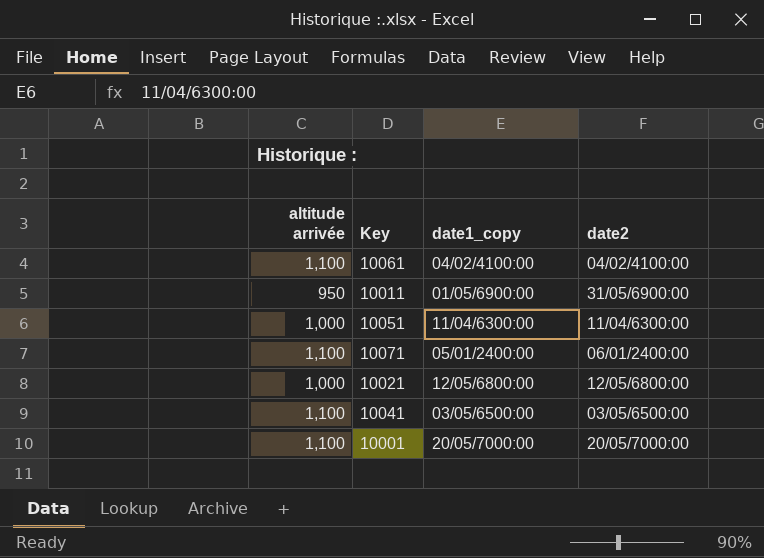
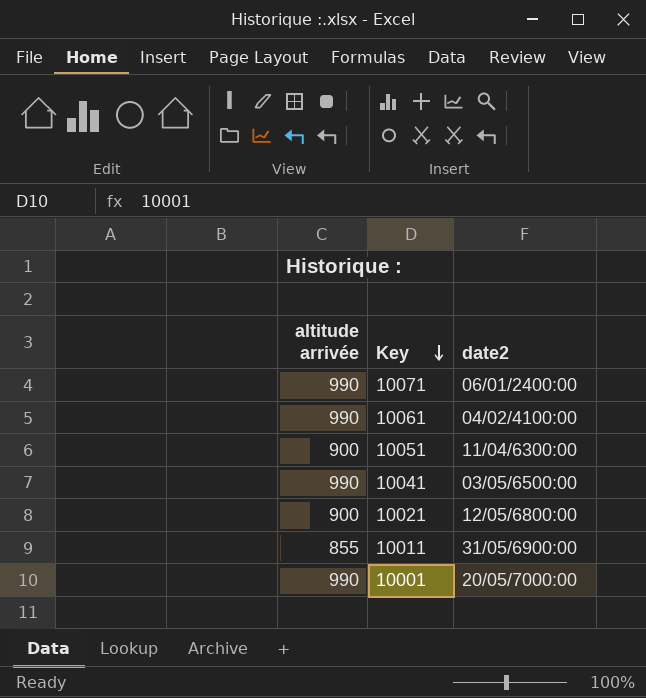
row order: none -> Key descending
column date1_copy | position: 3 -> none
10071 | altitude arrivée: 1,100 -> 990
10061 | altitude arrivée: 1,100 -> 990
10051 | altitude arrivée: 1,000 -> 900
10041 | altitude arrivée: 1,100 -> 990
10021 | altitude arrivée: 1,000 -> 900
10011 | altitude arrivée: 950 -> 855
10001 | altitude arrivée: 1,100 -> 990

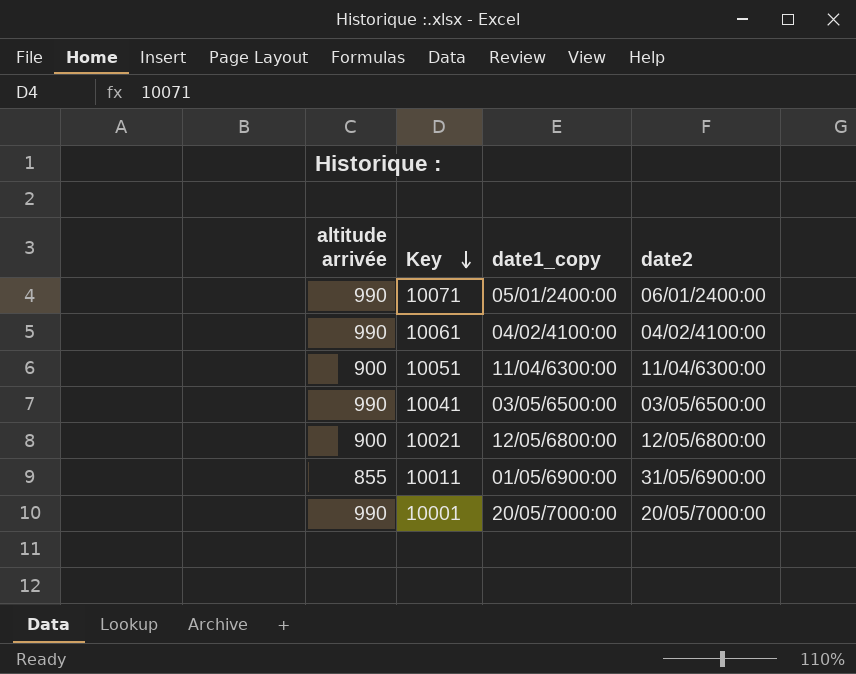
column date1_copy | position: none -> 3

